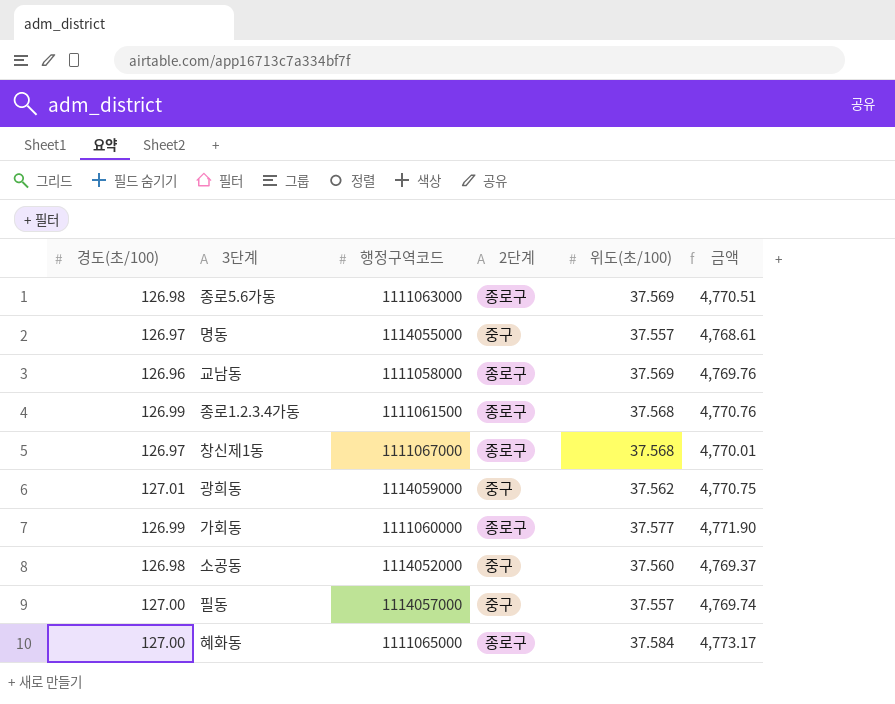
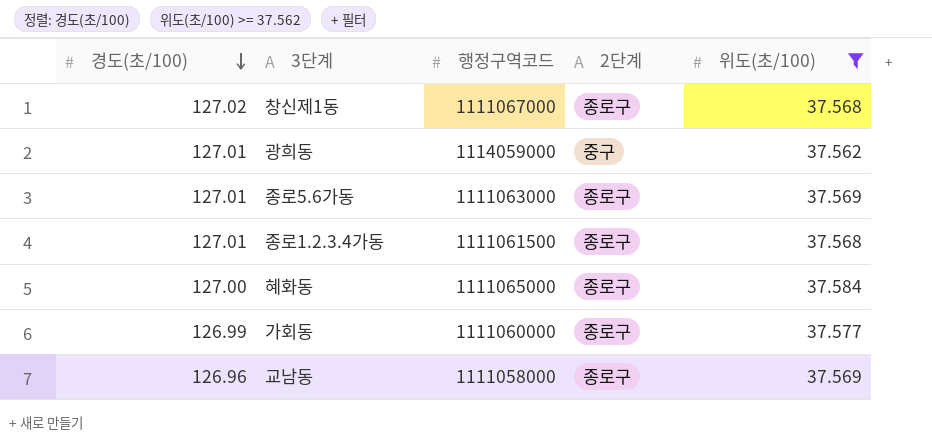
filter: none -> 위도(초/100) >= 37.562
row order: none -> 경도(초/100) descending
column 금액 | formula: [경도(초/100)] * [위도(초/100)] -> none
창신제1동 | 경도(초/100): 126.97 -> 127.02
종로5.6가동 | 경도(초/100): 126.98 -> 127.01
종로1.2.3.4가동 | 경도(초/100): 126.99 -> 127.01

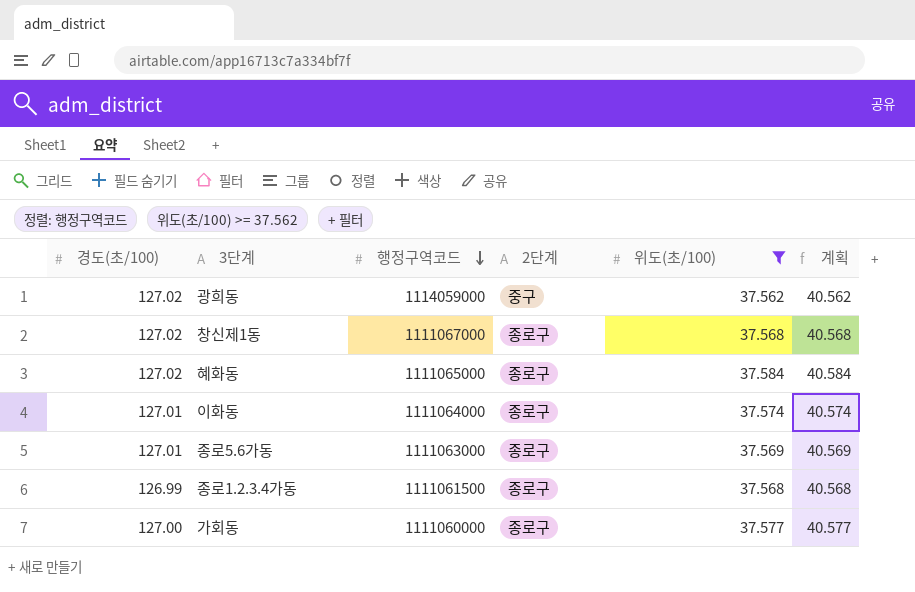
row order: 경도(초/100) descending -> 행정구역코드 descending
column 계획 | formula: none -> [위도(초/100)] + 3
row 교남동: 126.96 | 1111058000 | 종로구 | 37.569 -> none
광희동 | 경도(초/100): 127.01 -> 127.02
혜화동 | 경도(초/100): 127.00 -> 127.02
row 이화동: none -> 127.01 | 1111064000 | 종로구 | 37.574 | 40.574
종로1.2.3.4가동 | 경도(초/100): 127.01 -> 126.99
가회동 | 경도(초/100): 126.99 -> 127.00

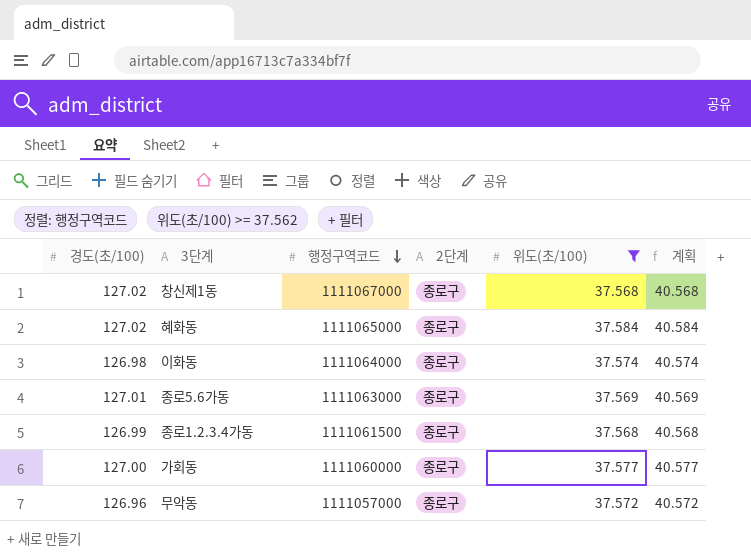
row 광희동: 127.02 | 1114059000 | 중구 | 37.562 | 40.562 -> none
이화동 | 경도(초/100): 127.01 -> 126.98
row 무악동: none -> 126.96 | 1111057000 | 종로구 | 37.572 | 40.572

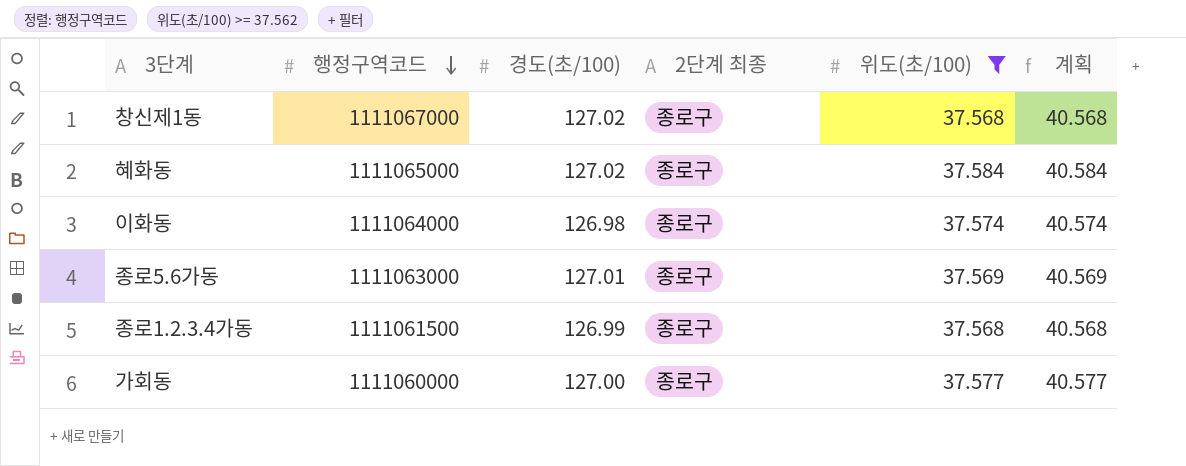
column 경도(초/100) | position: 1 -> 3
column name: 2단계 -> 2단계 최종
row 무악동: 126.96 | 1111057000 | 종로구 | 37.572 | 40.572 -> none

